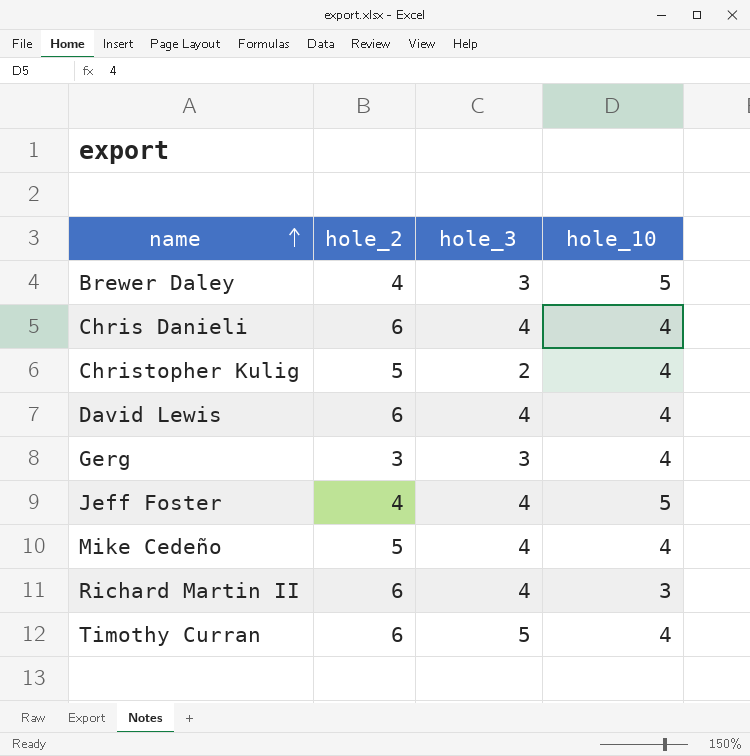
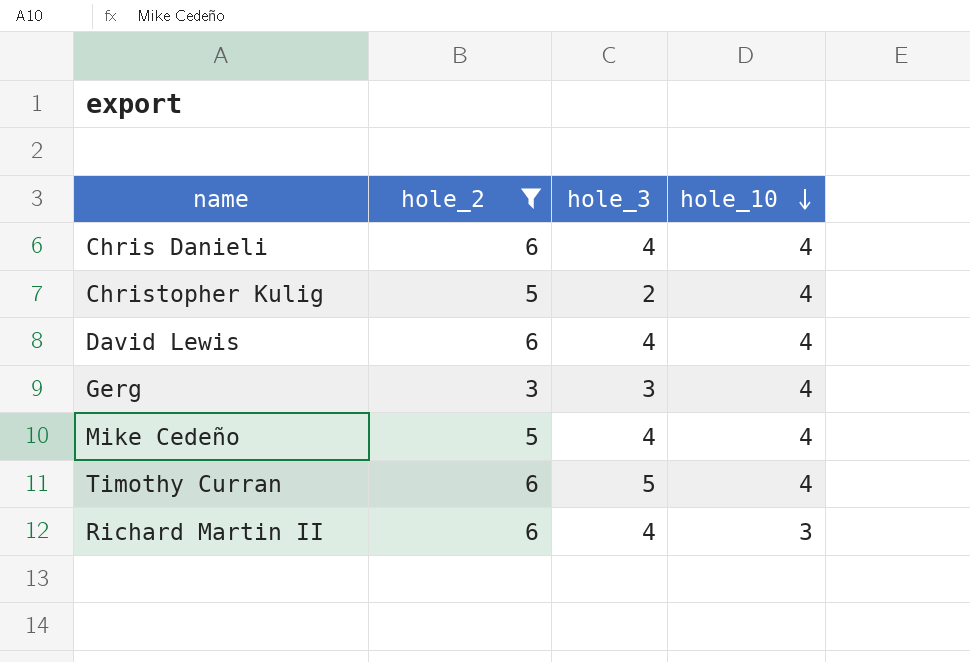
filter: none -> hole_2 != 4
row order: name ascending -> hole_10 descending

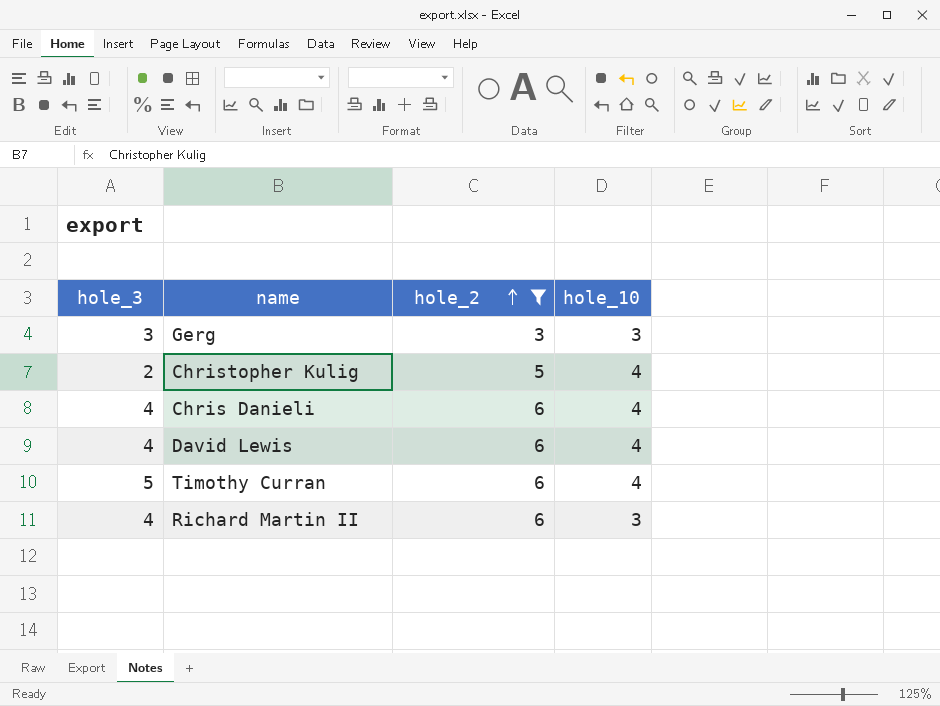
row order: hole_10 descending -> hole_2 ascending
column hole_3 | position: 3 -> 1
row Mike Cedeño: 5 | 4 | 4 -> none
Gerg | hole_10: 4 -> 3

